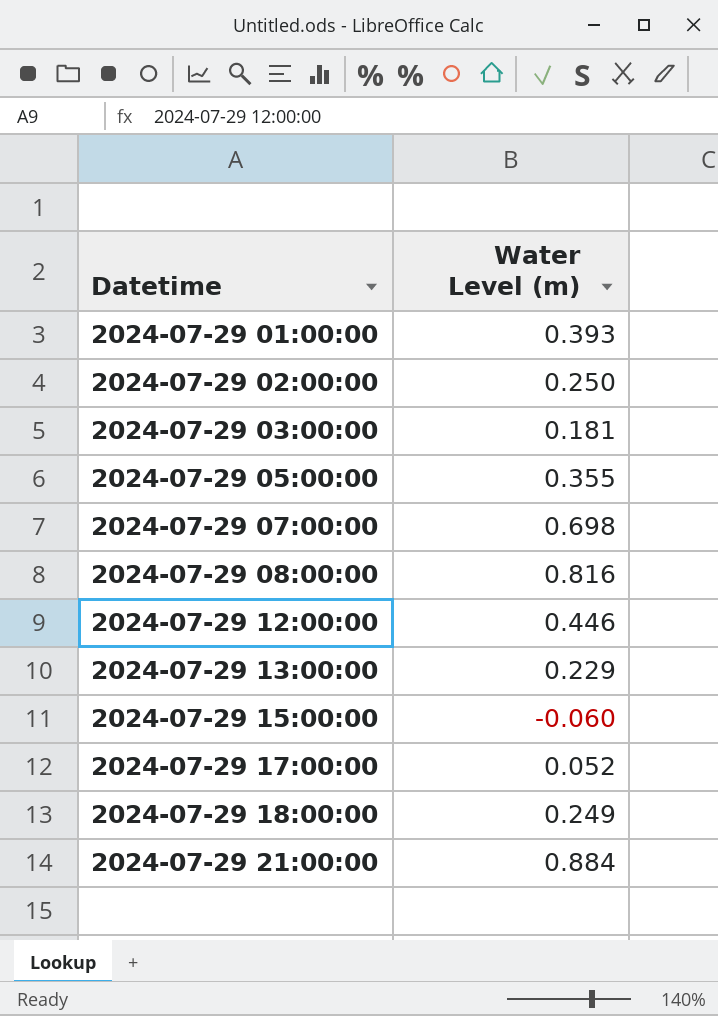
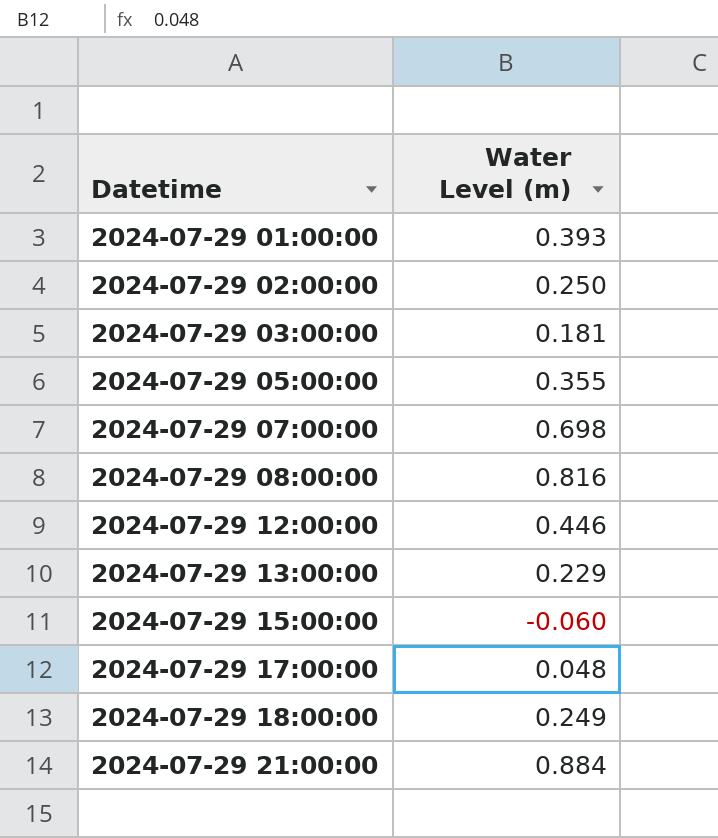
2024-07-29 17:00:00 | Water Level (m): 0.052 -> 0.048

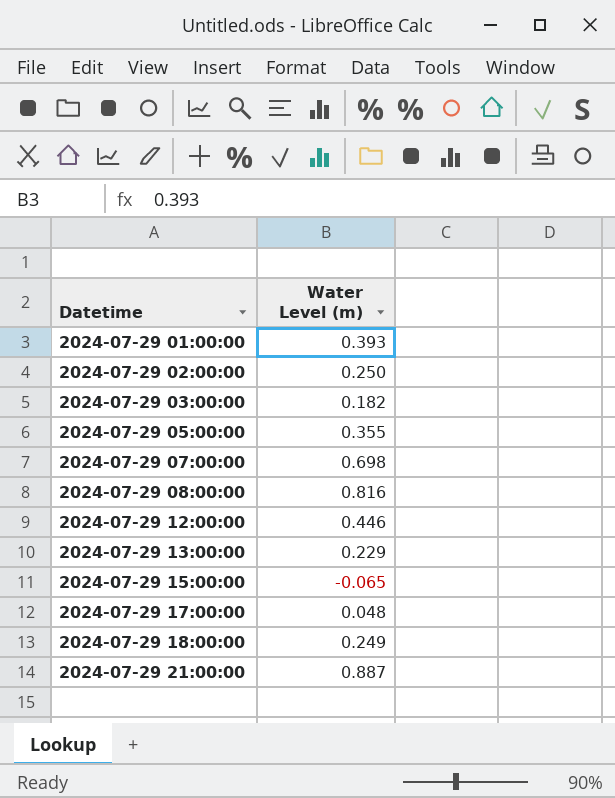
2024-07-29 03:00:00 | Water Level (m): 0.181 -> 0.182
2024-07-29 15:00:00 | Water Level (m): -0.060 -> -0.065
2024-07-29 21:00:00 | Water Level (m): 0.884 -> 0.887

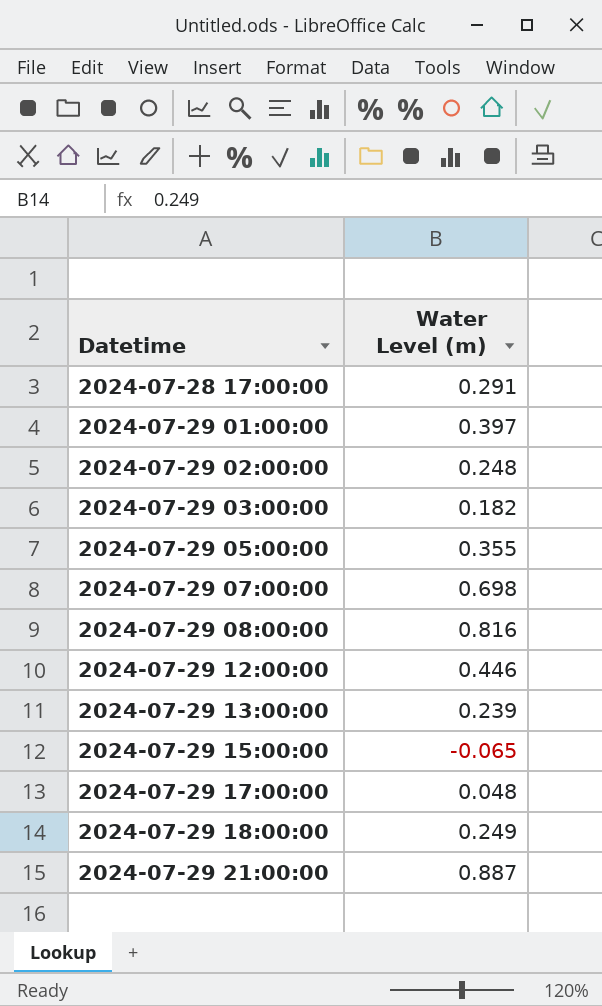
row 2024-07-28 17:00:00: none -> 0.291
2024-07-29 01:00:00 | Water Level (m): 0.393 -> 0.397
2024-07-29 02:00:00 | Water Level (m): 0.250 -> 0.248
2024-07-29 13:00:00 | Water Level (m): 0.229 -> 0.239

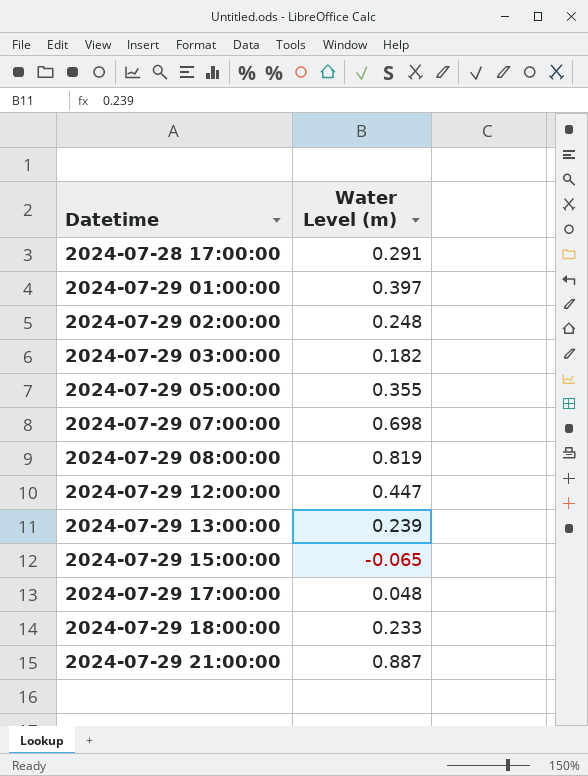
2024-07-29 08:00:00 | Water Level (m): 0.816 -> 0.819
2024-07-29 12:00:00 | Water Level (m): 0.446 -> 0.447
2024-07-29 18:00:00 | Water Level (m): 0.249 -> 0.233

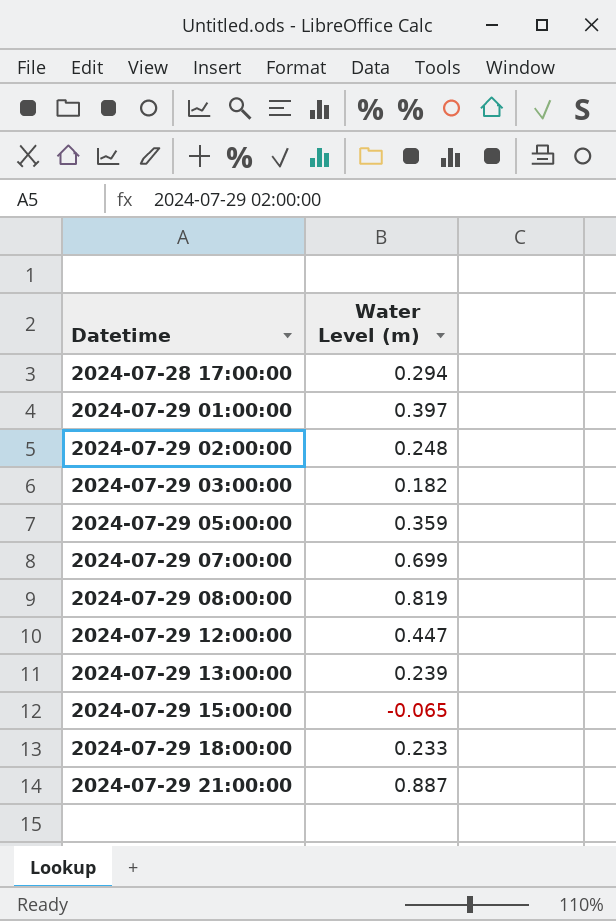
row 2024-07-29 17:00:00: 0.048 -> none
2024-07-28 17:00:00 | Water Level (m): 0.291 -> 0.294
2024-07-29 05:00:00 | Water Level (m): 0.355 -> 0.359
2024-07-29 07:00:00 | Water Level (m): 0.698 -> 0.699

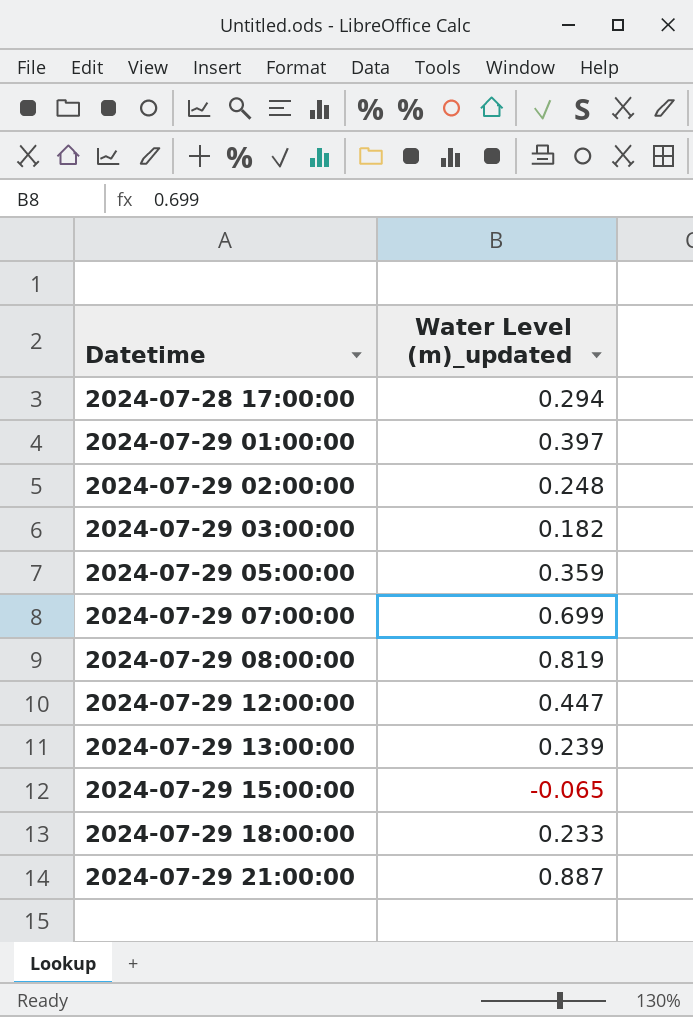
column name: Water Level (m) -> Water Level (m)_updated

